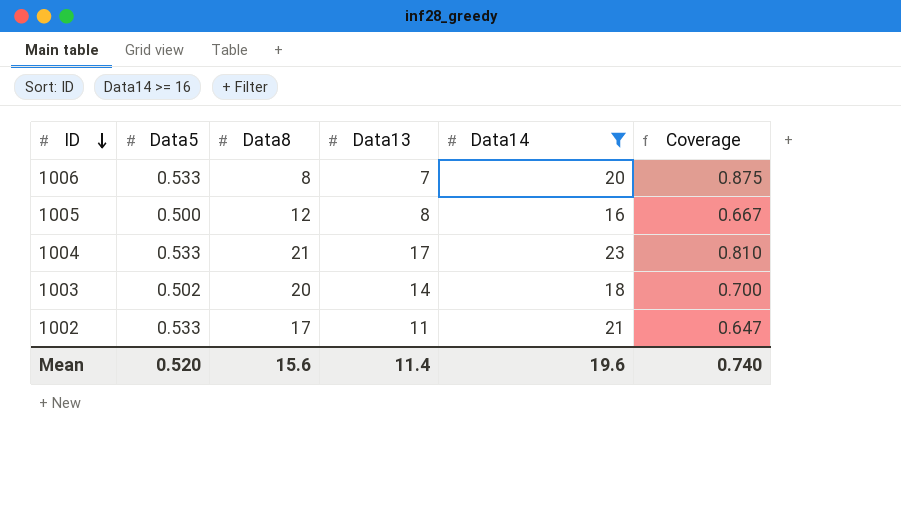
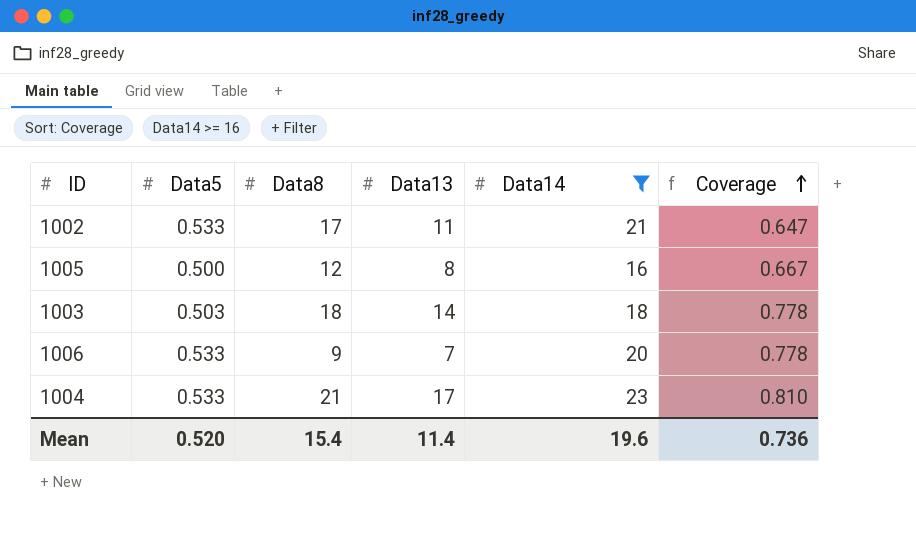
row order: ID descending -> Coverage ascending
1003 | Data5: 0.502 -> 0.503
1003 | Data8: 20 -> 18
1003 | Coverage: 0.700 -> 0.778
1006 | Data8: 8 -> 9
1006 | Coverage: 0.875 -> 0.778
Mean | Data8: 15.6 -> 15.4
Mean | Coverage: 0.740 -> 0.736

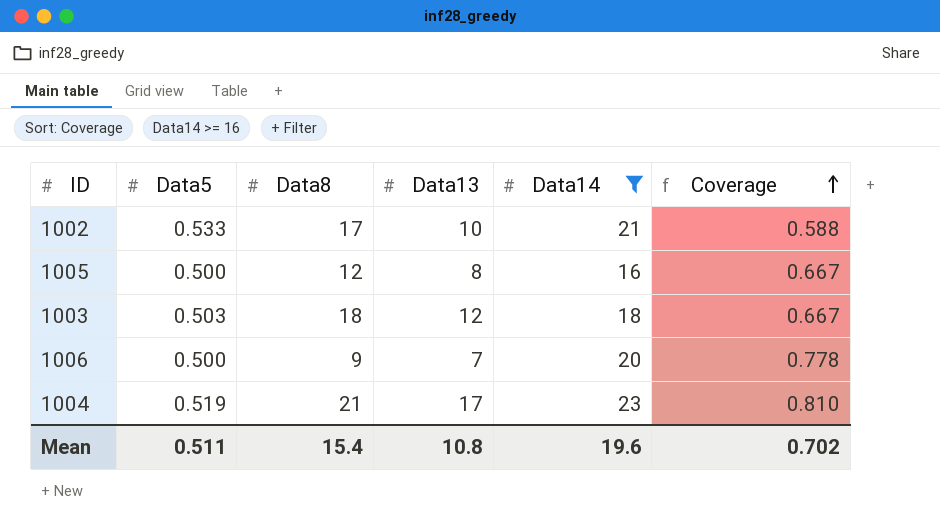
1002 | Data13: 11 -> 10
1002 | Coverage: 0.647 -> 0.588
1003 | Data13: 14 -> 12
1003 | Coverage: 0.778 -> 0.667
1006 | Data5: 0.533 -> 0.500
1004 | Data5: 0.533 -> 0.519
Mean | Data5: 0.520 -> 0.511
Mean | Data13: 11.4 -> 10.8
Mean | Coverage: 0.736 -> 0.702

